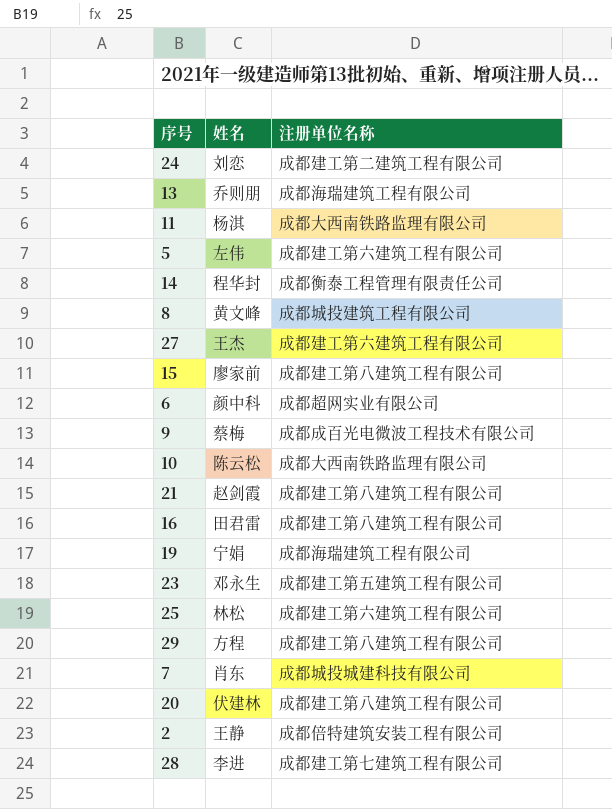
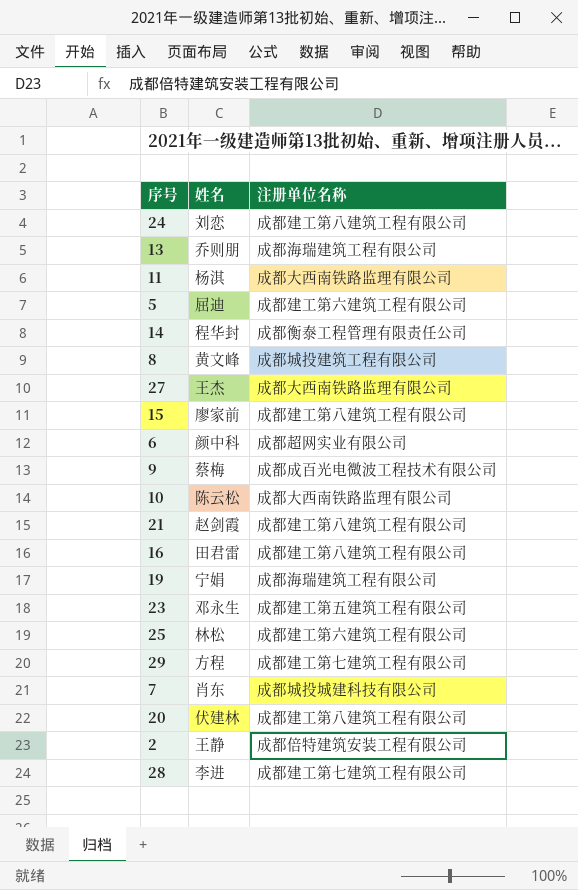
24 | 注册单位名称: 成都建工第二建筑工程有限公司 -> 成都建工第八建筑工程有限公司
5 | 姓名: 左伟 -> 屈迪
27 | 注册单位名称: 成都建工第六建筑工程有限公司 -> 成都大西南铁路监理有限公司
29 | 注册单位名称: 成都建工第八建筑工程有限公司 -> 成都建工第七建筑工程有限公司

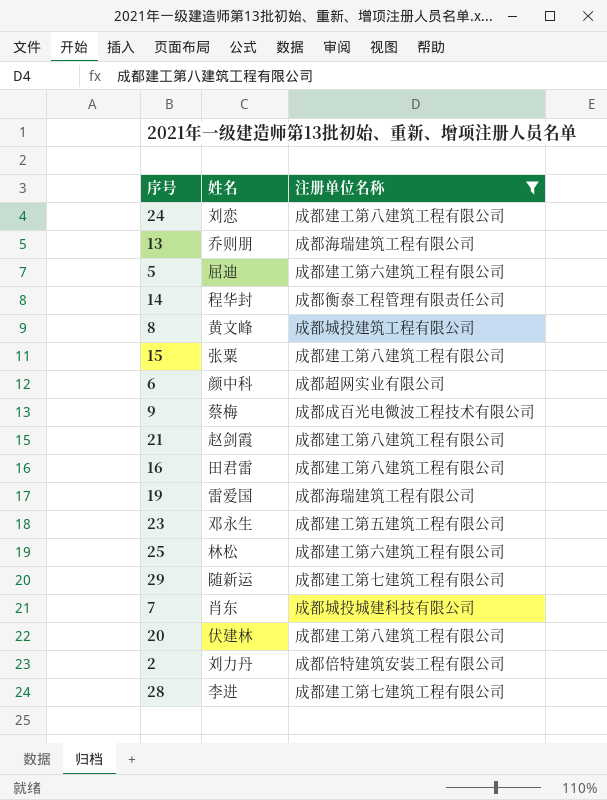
filter: none -> 注册单位名称 != 成都大西南铁路监理有限公司
15 | 姓名: 廖家前 -> 张粟
19 | 姓名: 宁娟 -> 雷爱国
29 | 姓名: 方程 -> 随新运
2 | 姓名: 王静 -> 刘力丹

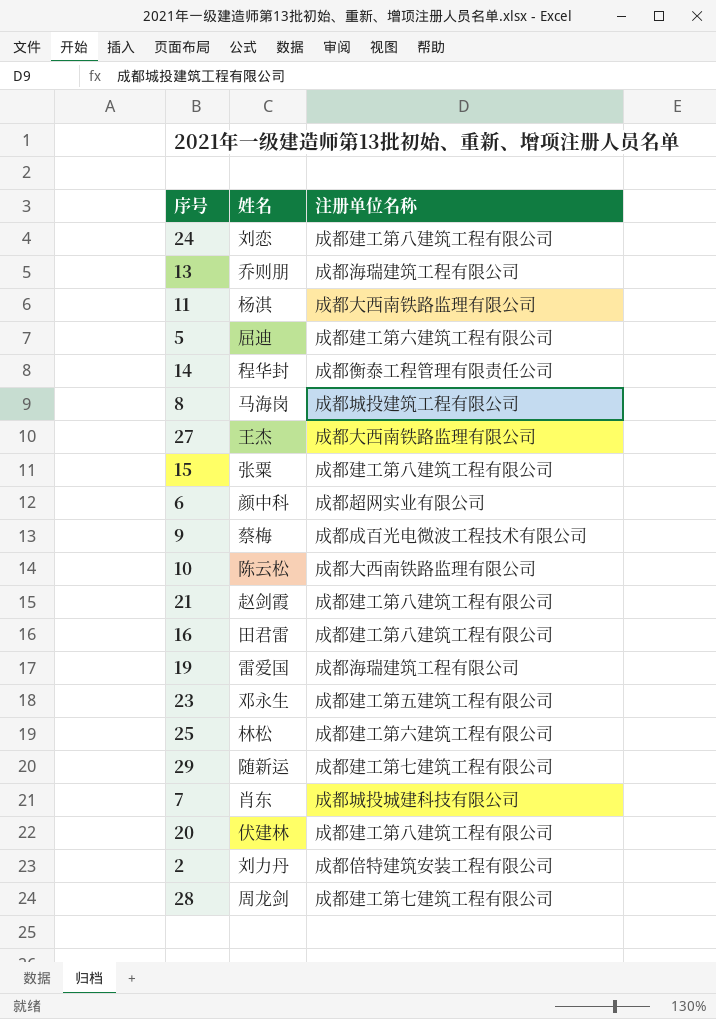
filter: 注册单位名称 != 成都大西南铁路监理有限公司 -> none
8 | 姓名: 黄文峰 -> 马海岗
28 | 姓名: 李进 -> 周龙剑

